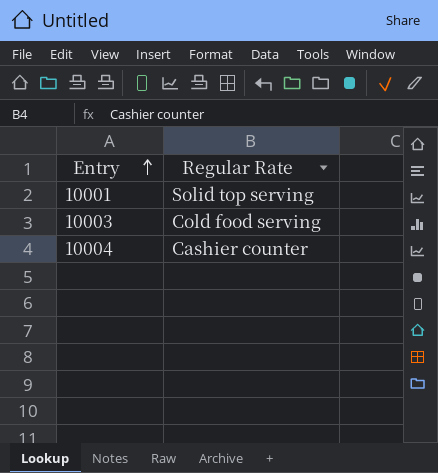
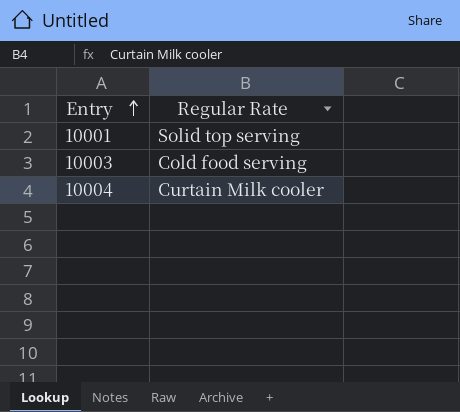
10004 | Regular Rate: Cashier counter -> Curtain Milk cooler

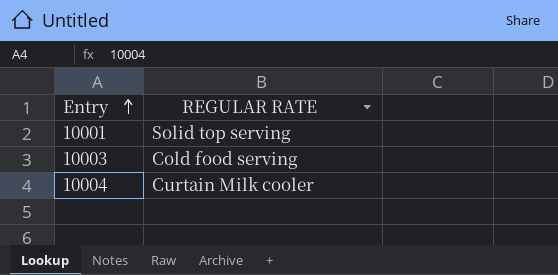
column name: Regular Rate -> REGULAR RATE

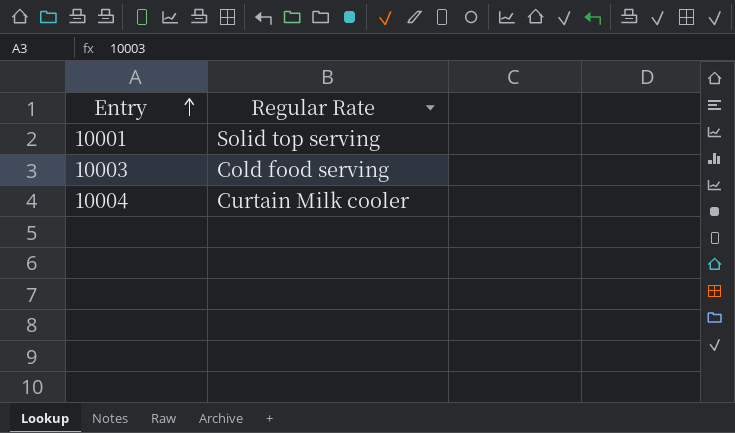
column name: REGULAR RATE -> Regular Rate

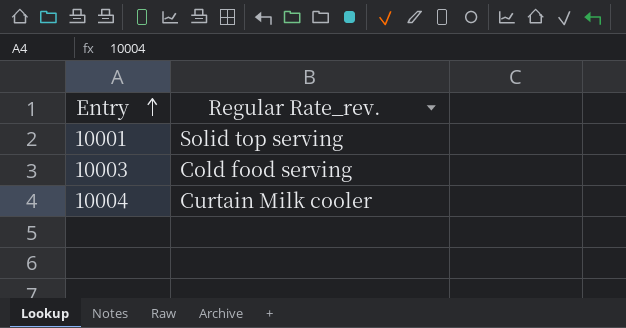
column name: Regular Rate -> Regular Rate_rev.

